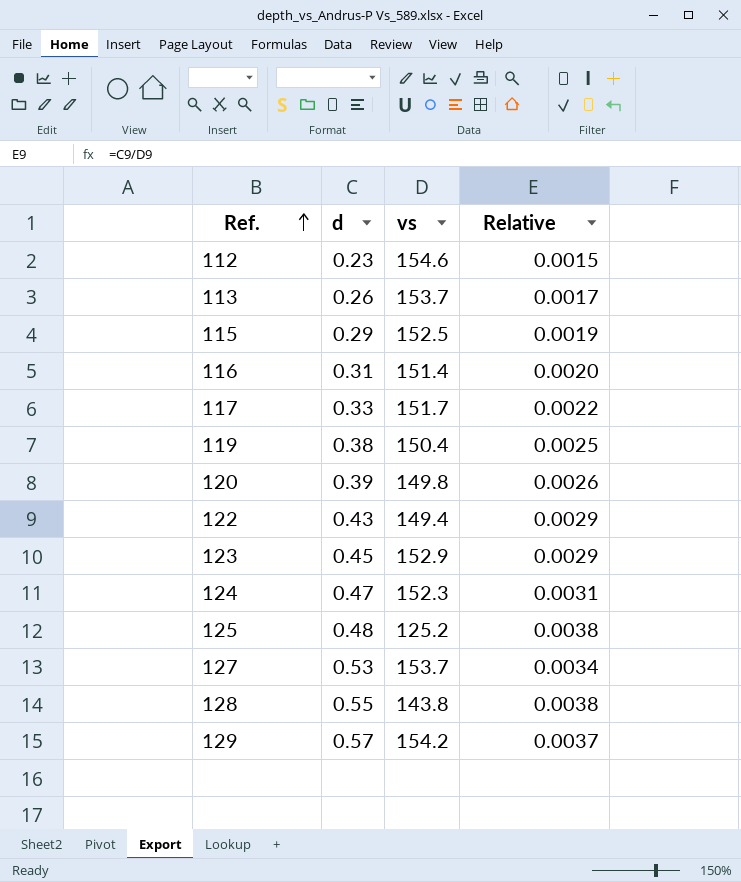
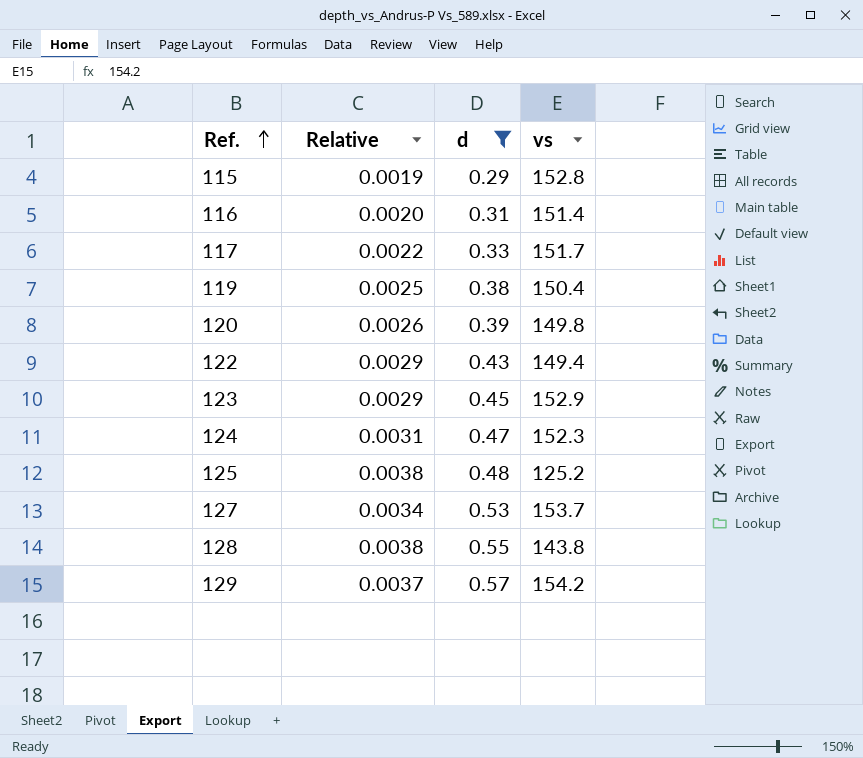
filter: none -> d >= 0.29
column Relative | position: 4 -> 2
115 | vs: 152.5 -> 152.8

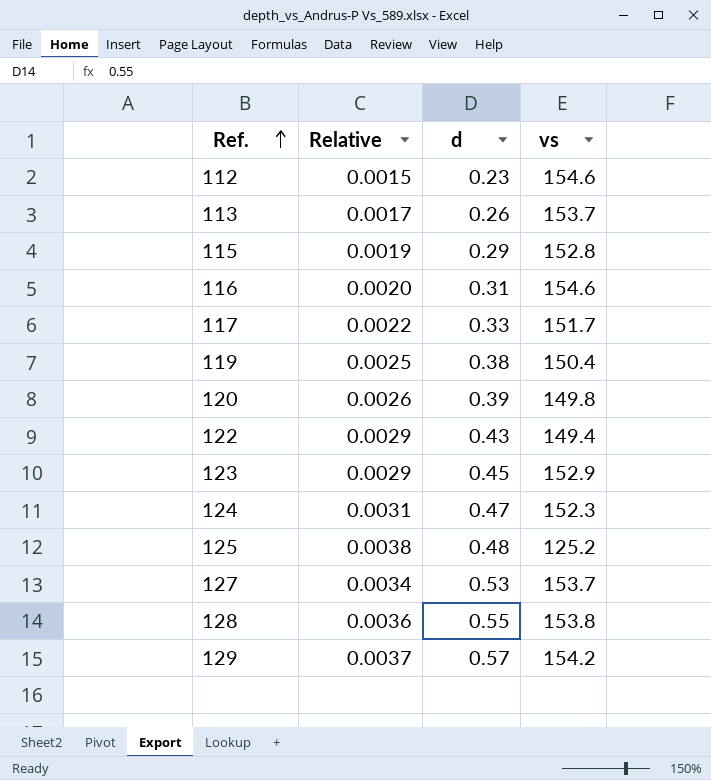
filter: d >= 0.29 -> none
116 | vs: 151.4 -> 154.6
128 | Relative: 0.0038 -> 0.0036
128 | vs: 143.8 -> 153.8

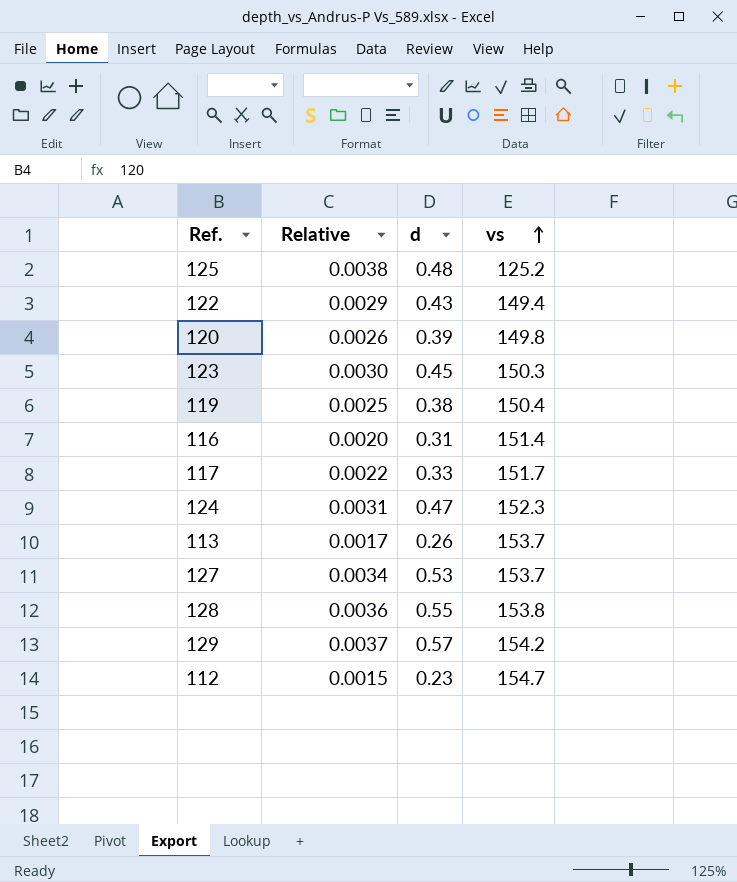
row order: Ref. ascending -> vs ascending
row 115: 0.0019 | 0.29 | 152.8 -> none
123 | Relative: 0.0029 -> 0.0030
123 | vs: 152.9 -> 150.3
116 | vs: 154.6 -> 151.4
112 | vs: 154.6 -> 154.7

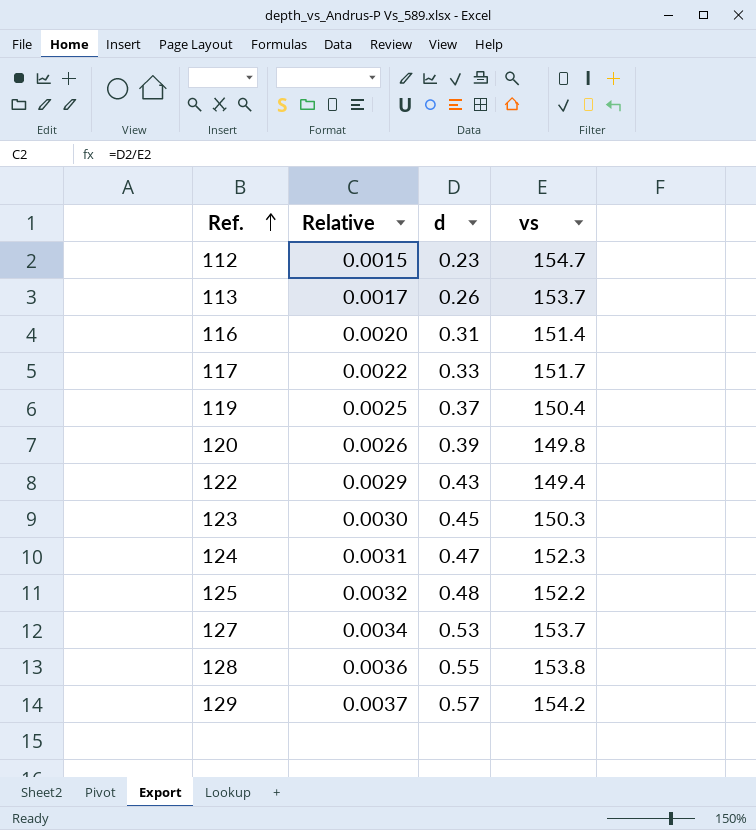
row order: vs ascending -> Ref. ascending
119 | d: 0.38 -> 0.37
125 | Relative: 0.0038 -> 0.0032
125 | vs: 125.2 -> 152.2

